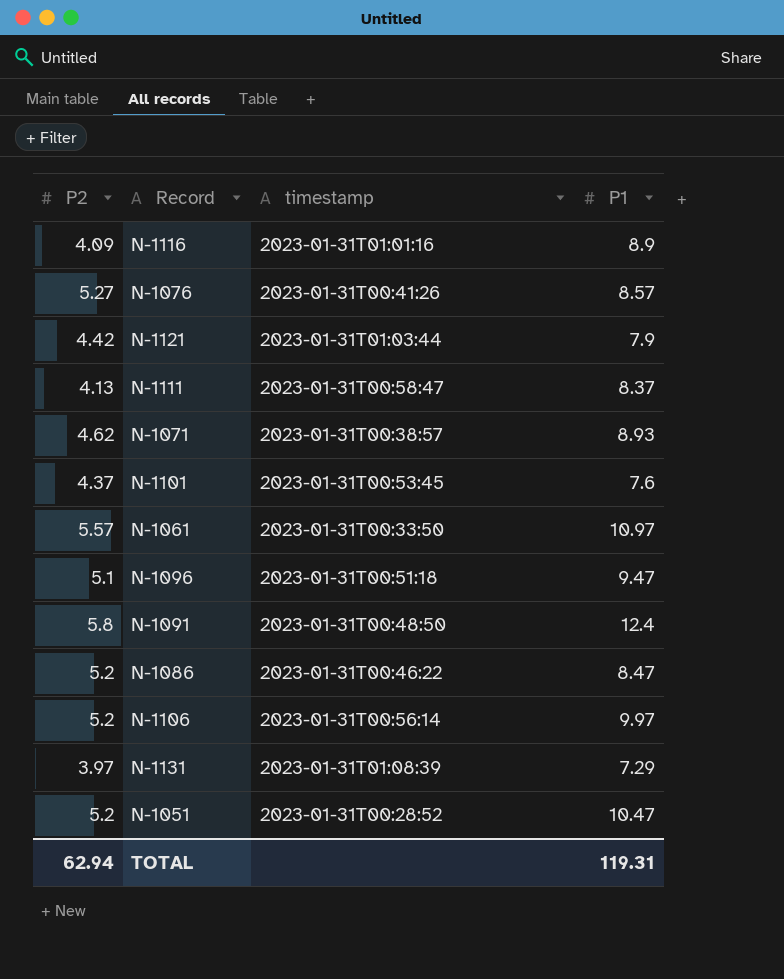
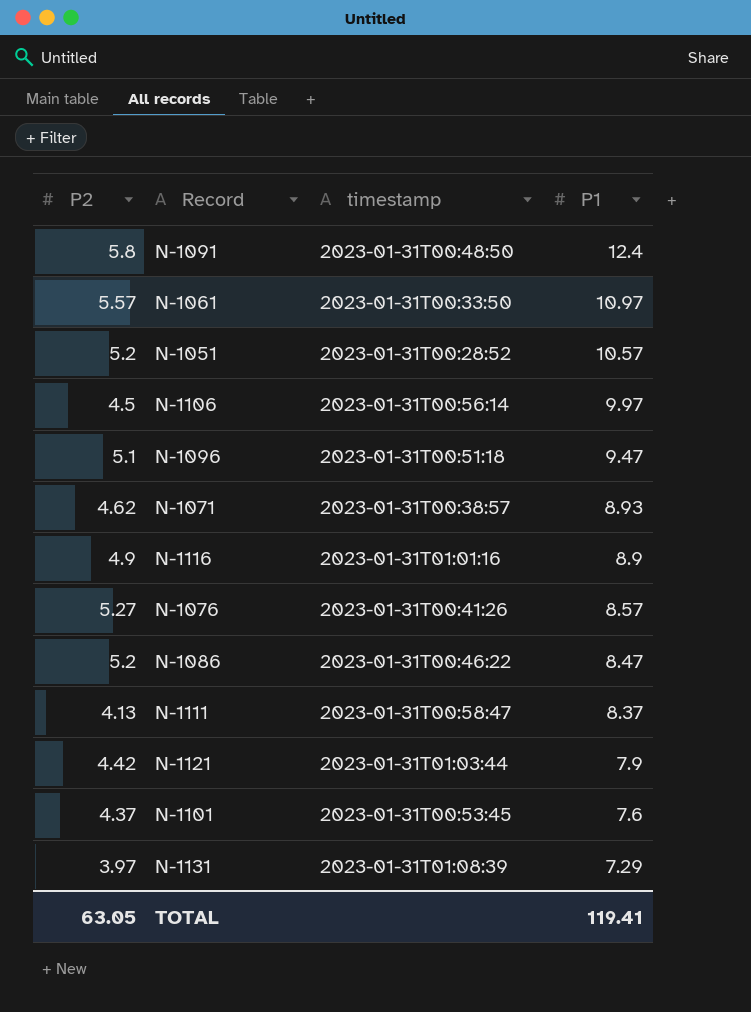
row order: none -> P1 descending
N-1051 | P1: 10.47 -> 10.57
N-1106 | P2: 5.2 -> 4.5
N-1116 | P2: 4.09 -> 4.9
TOTAL | P2: 62.94 -> 63.05
TOTAL | P1: 119.31 -> 119.41

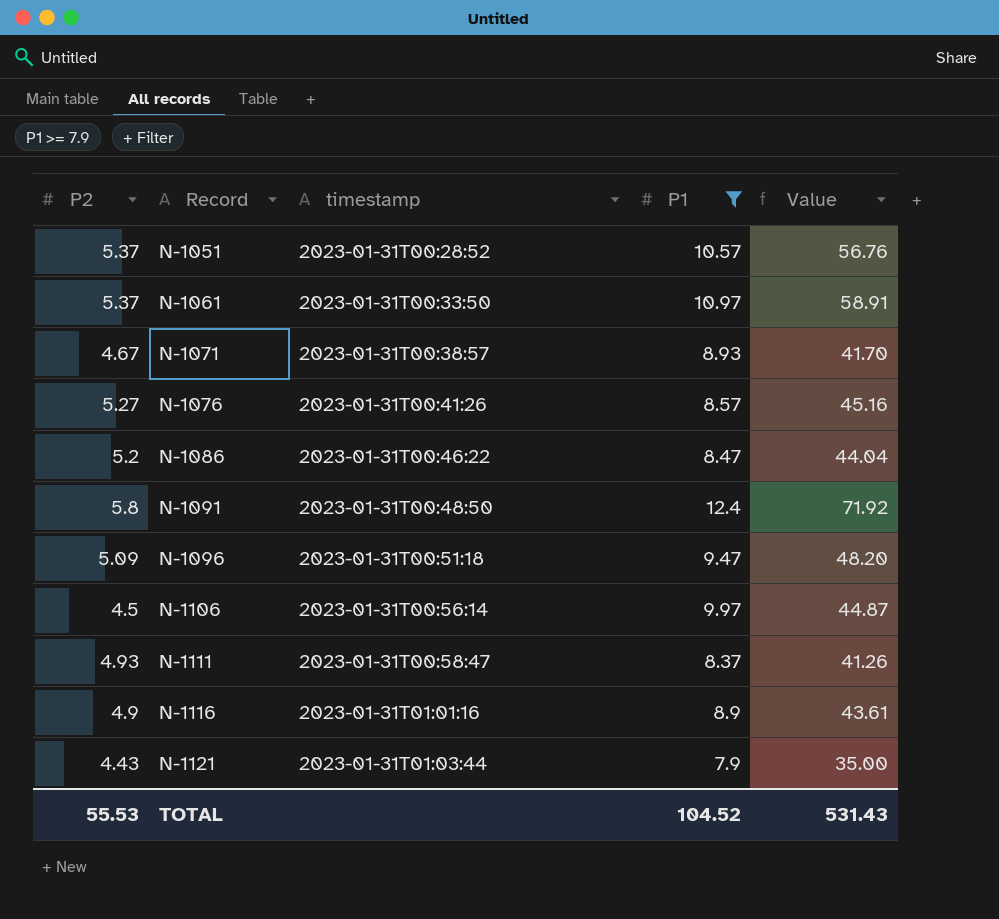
filter: none -> P1 >= 7.9
row order: P1 descending -> Record ascending
column Value | formula: none -> [P2] * [P1]
N-1051 | P2: 5.2 -> 5.37
N-1061 | P2: 5.57 -> 5.37
N-1071 | P2: 4.62 -> 4.67
N-1096 | P2: 5.1 -> 5.09
N-1111 | P2: 4.13 -> 4.93
N-1121 | P2: 4.42 -> 4.43
TOTAL | P2: 63.05 -> 55.53
TOTAL | P1: 119.41 -> 104.52

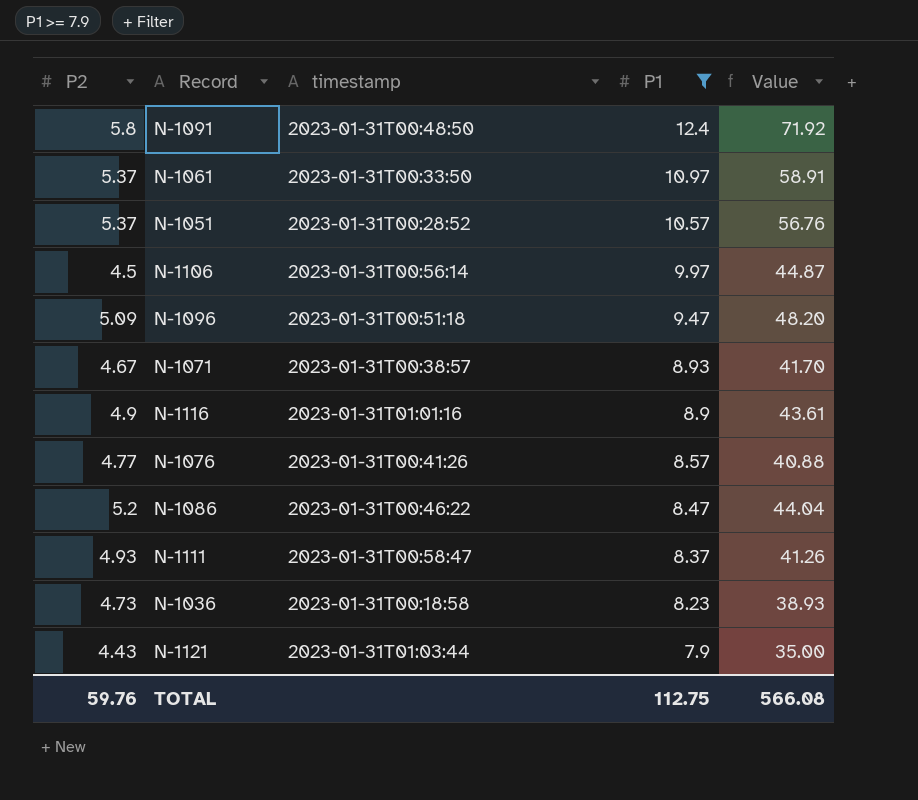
row order: Record ascending -> P1 descending
N-1076 | P2: 5.27 -> 4.77
N-1076 | Value: 45.16 -> 40.88
row N-1036: none -> 4.73 | 2023-01-31T00:18:58 | 8.23 | 38.93
TOTAL | P2: 55.53 -> 59.76
TOTAL | P1: 104.52 -> 112.75
TOTAL | Value: 531.43 -> 566.08

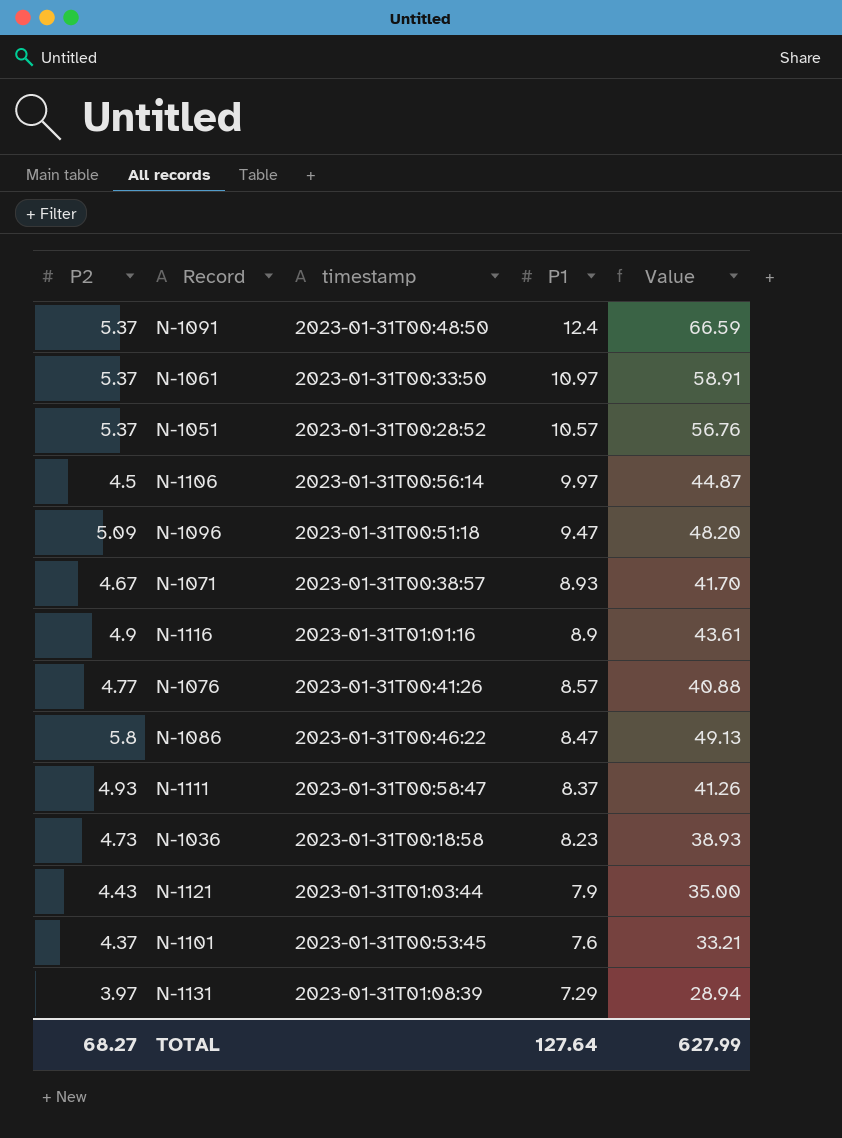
filter: P1 >= 7.9 -> none
N-1091 | P2: 5.8 -> 5.37
N-1091 | Value: 71.92 -> 66.59
N-1086 | P2: 5.2 -> 5.8
N-1086 | Value: 44.04 -> 49.13
TOTAL | P2: 59.76 -> 68.27
TOTAL | P1: 112.75 -> 127.64
TOTAL | Value: 566.08 -> 627.99

